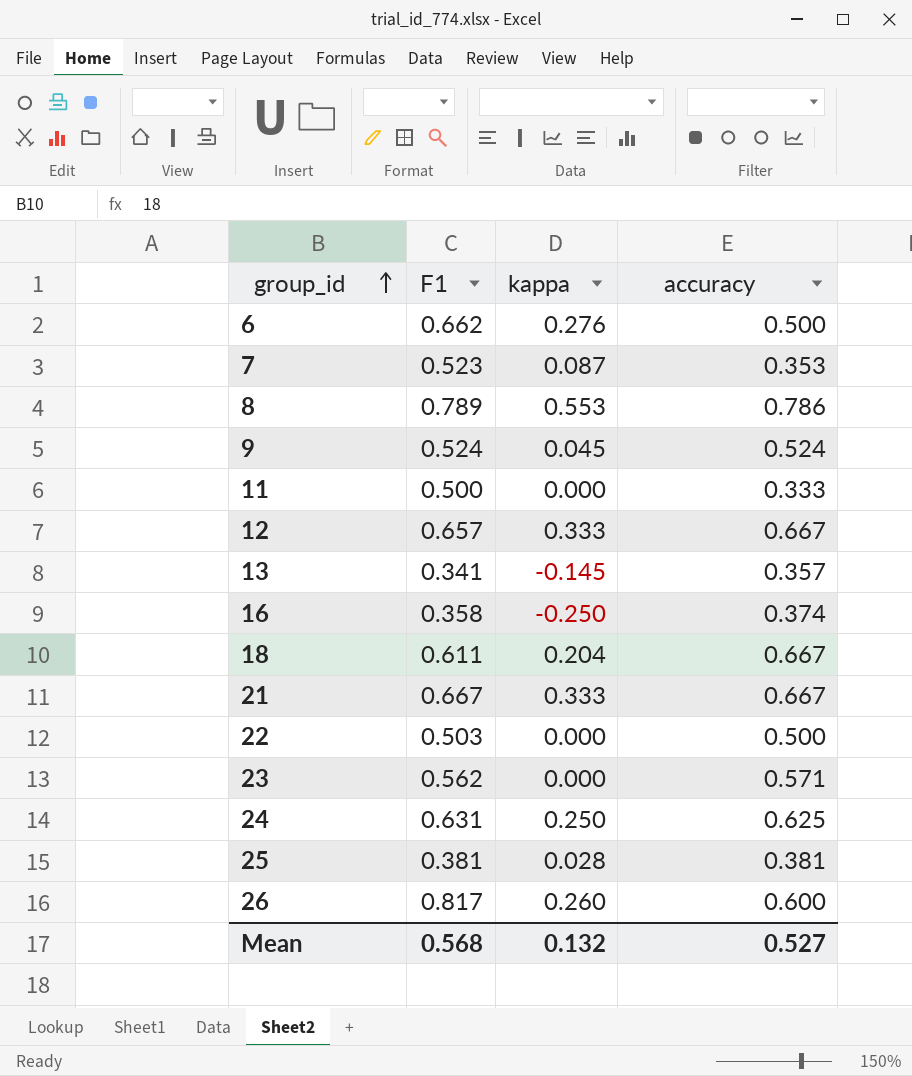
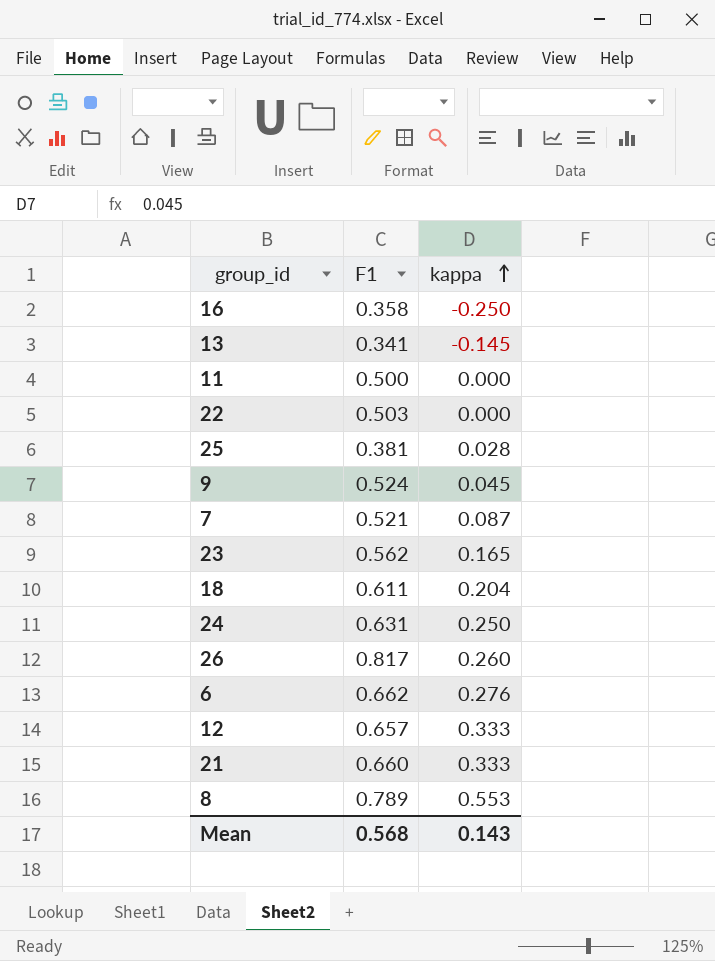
row order: group_id ascending -> kappa ascending
column accuracy | position: 4 -> none
7 | F1: 0.523 -> 0.521
23 | kappa: 0.000 -> 0.165
21 | F1: 0.667 -> 0.660
Mean | kappa: 0.132 -> 0.143

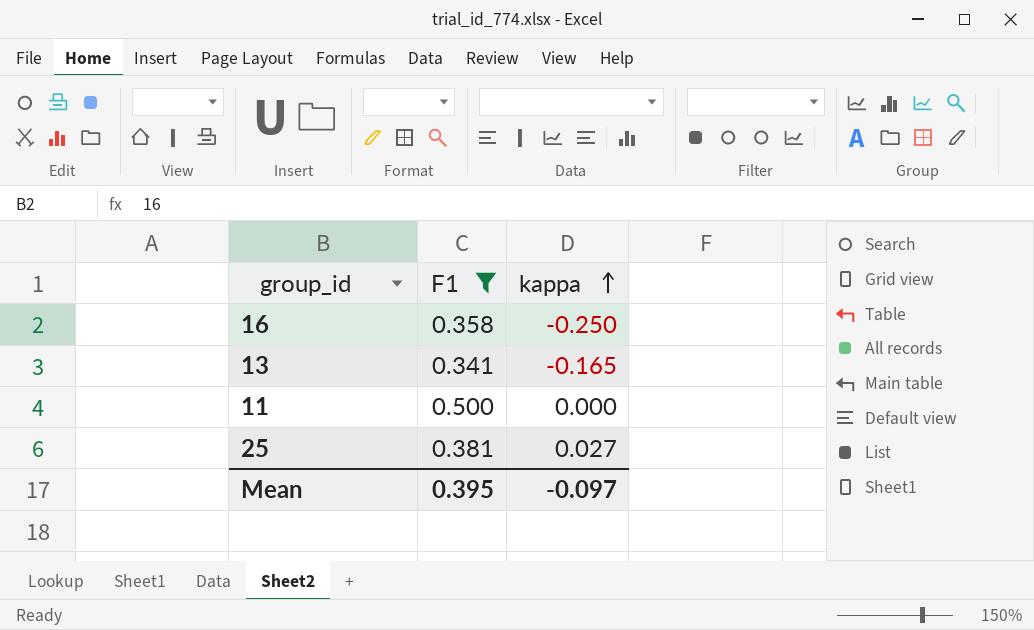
filter: none -> F1 <= 0.500
13 | kappa: -0.145 -> -0.165
25 | kappa: 0.028 -> 0.027
Mean | F1: 0.568 -> 0.395
Mean | kappa: 0.143 -> -0.097

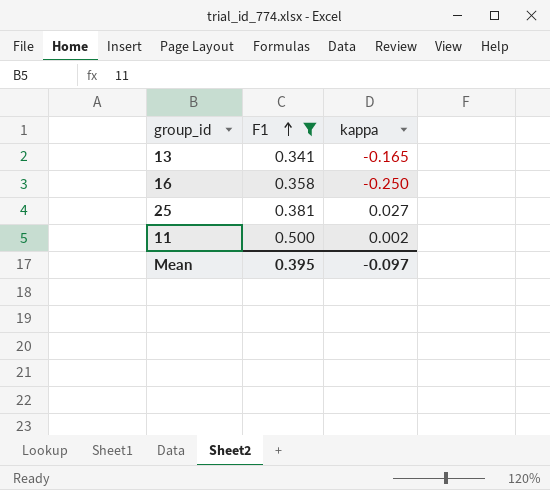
row order: kappa ascending -> F1 ascending
11 | kappa: 0.000 -> 0.002

